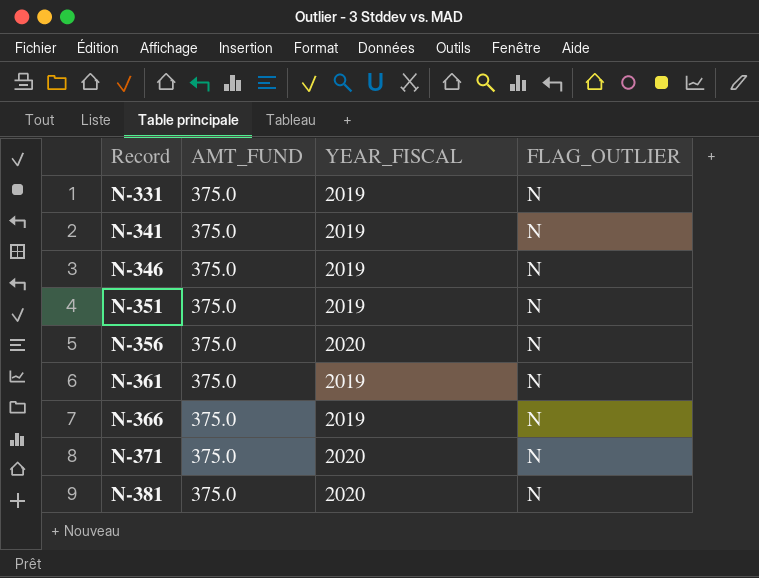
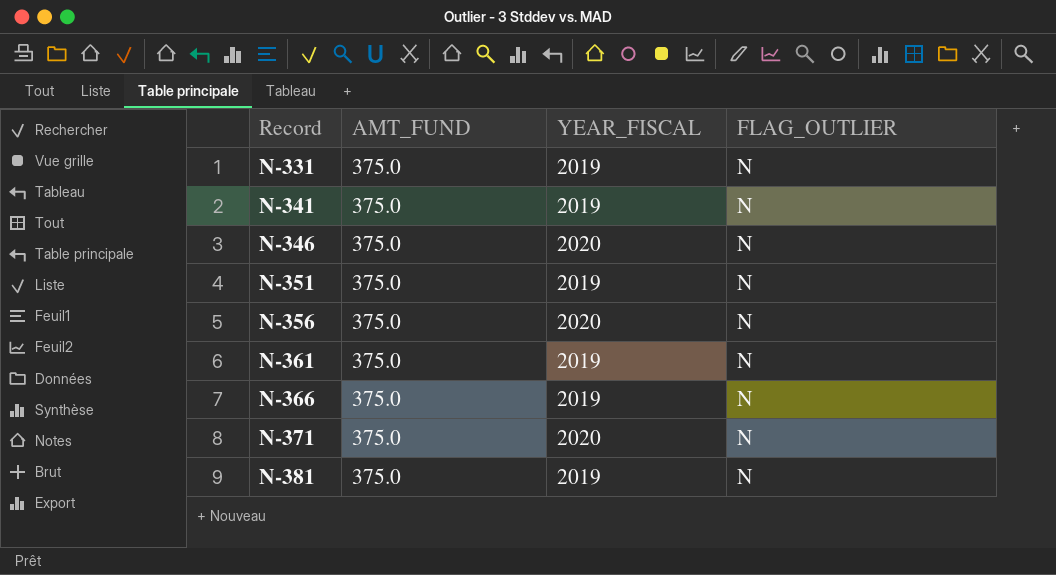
N-346 | YEAR_FISCAL: 2019 -> 2020
N-381 | YEAR_FISCAL: 2020 -> 2019

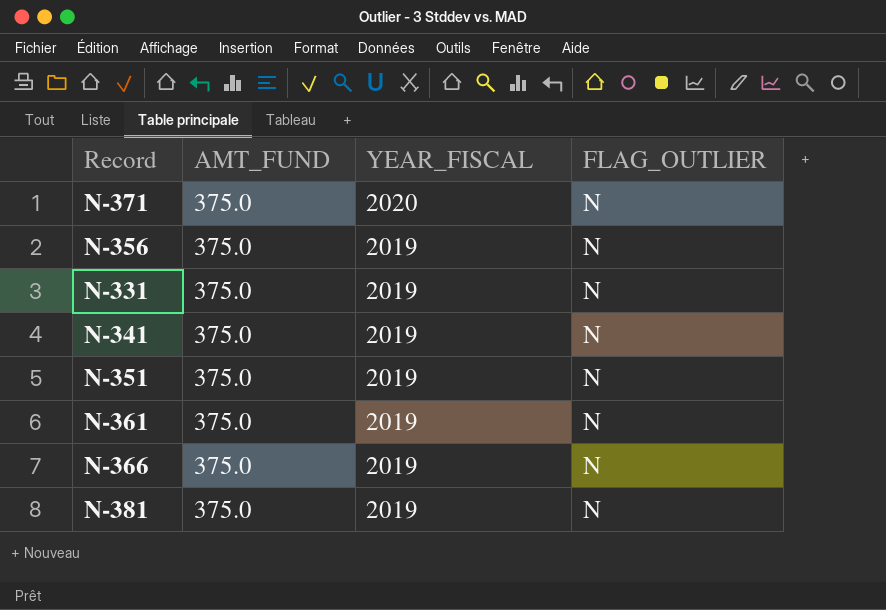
row order: Record ascending -> YEAR_FISCAL descending
row N-346: 375.0 | 2020 | N -> none
N-356 | YEAR_FISCAL: 2020 -> 2019

